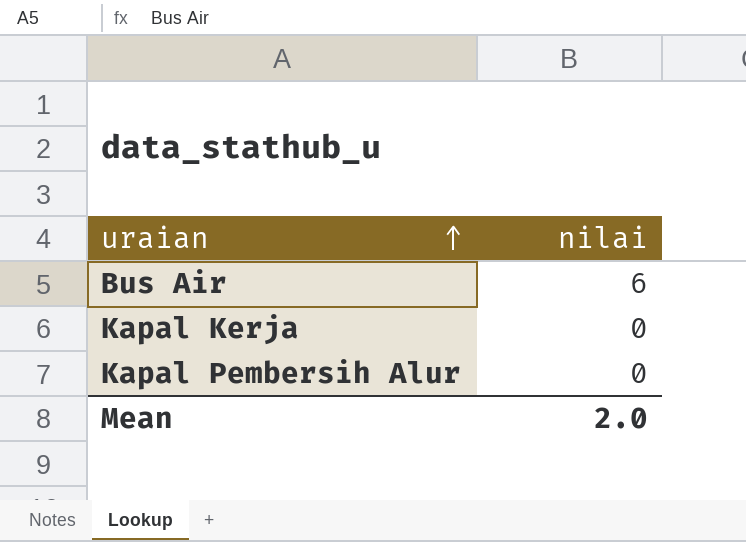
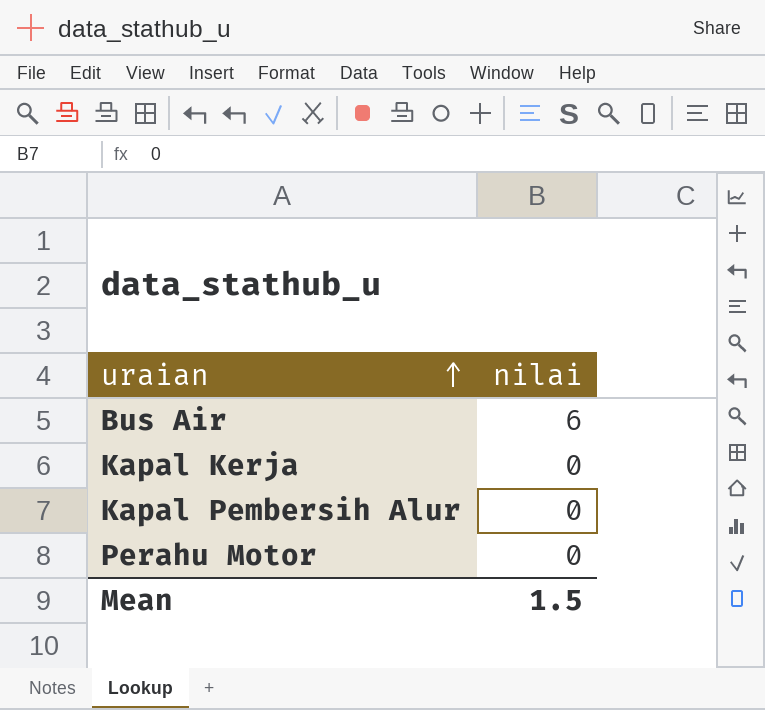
row Perahu Motor: none -> 0
Mean | nilai: 2.0 -> 1.5

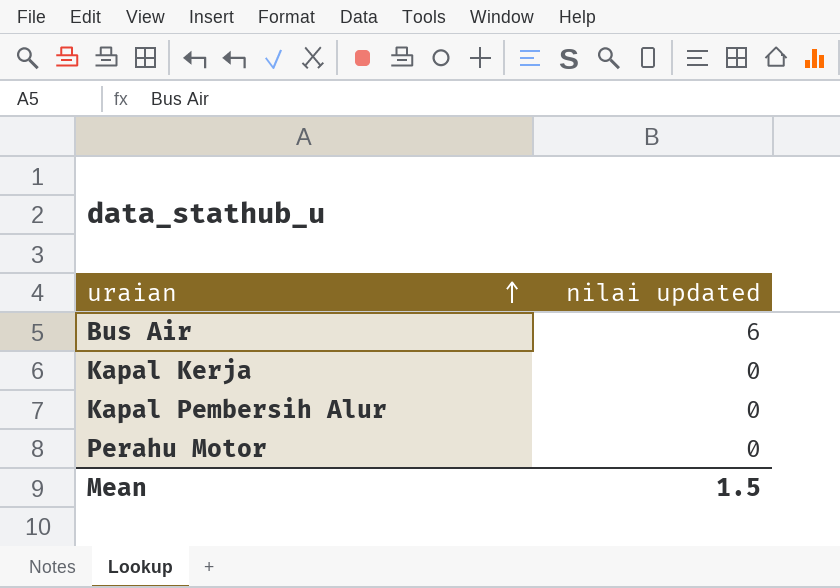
column name: nilai -> nilai updated

